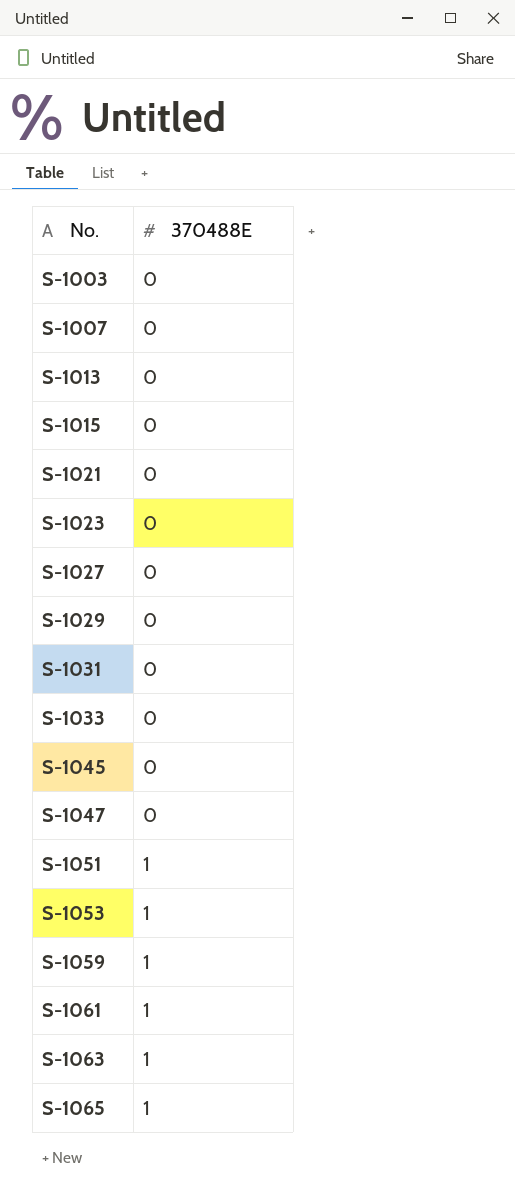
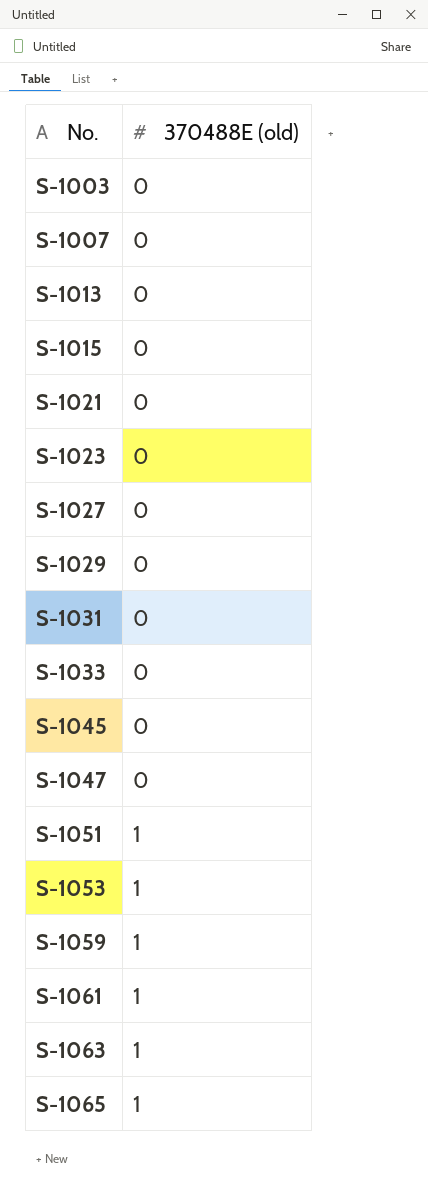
column name: 370488E -> 370488E (old)

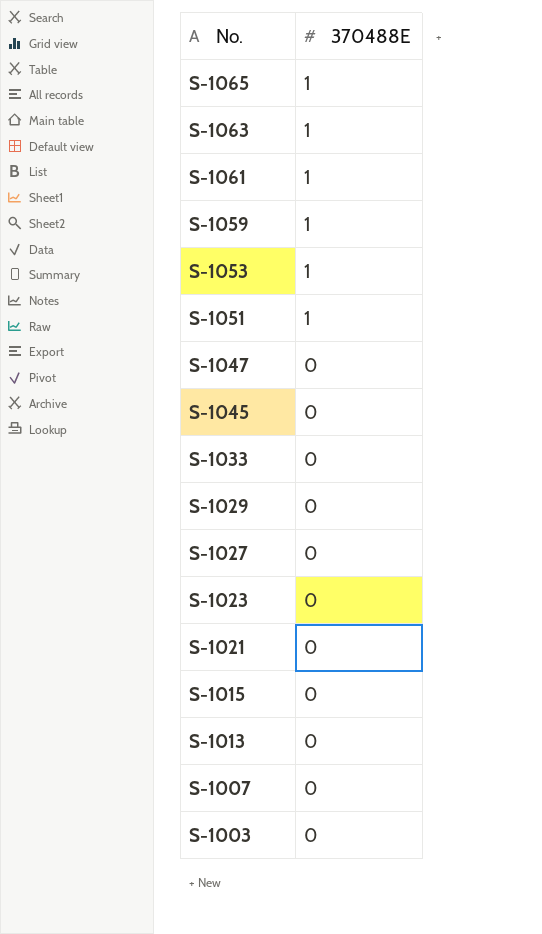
row order: No. ascending -> No. descending
column name: 370488E (old) -> 370488E
row S-1031: 0 -> none

